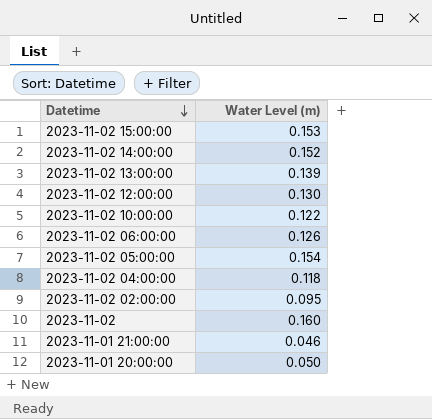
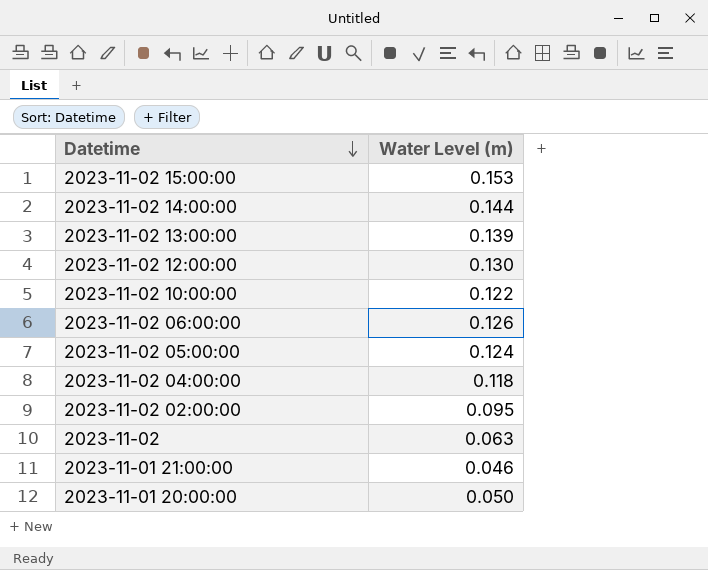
2023-11-02 14:00:00 | Water Level (m): 0.152 -> 0.144
2023-11-02 05:00:00 | Water Level (m): 0.154 -> 0.124
2023-11-02 | Water Level (m): 0.160 -> 0.063

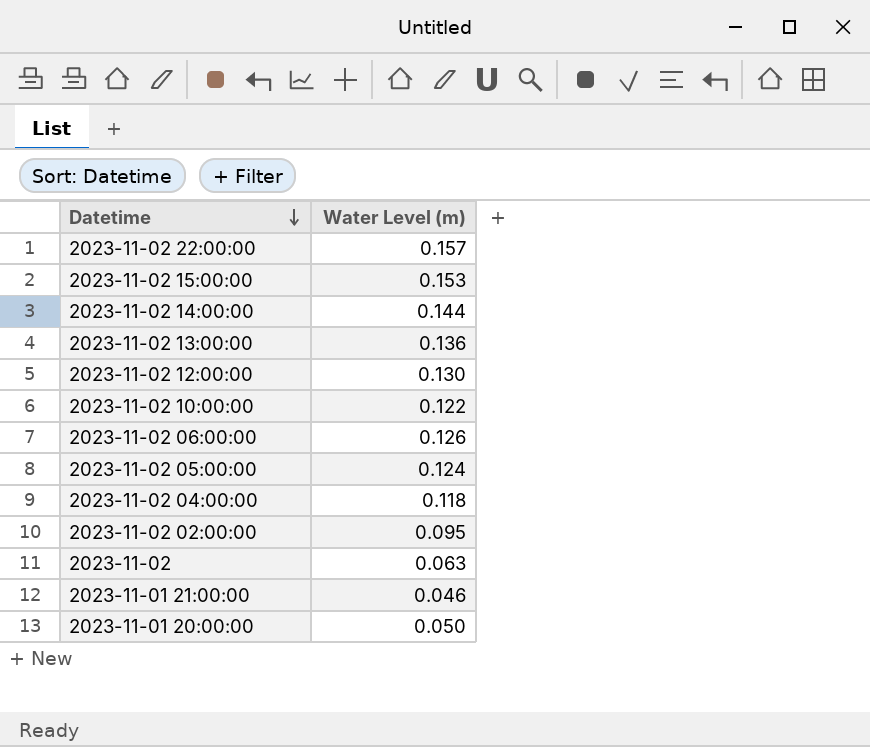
row 2023-11-02 22:00:00: none -> 0.157
2023-11-02 13:00:00 | Water Level (m): 0.139 -> 0.136

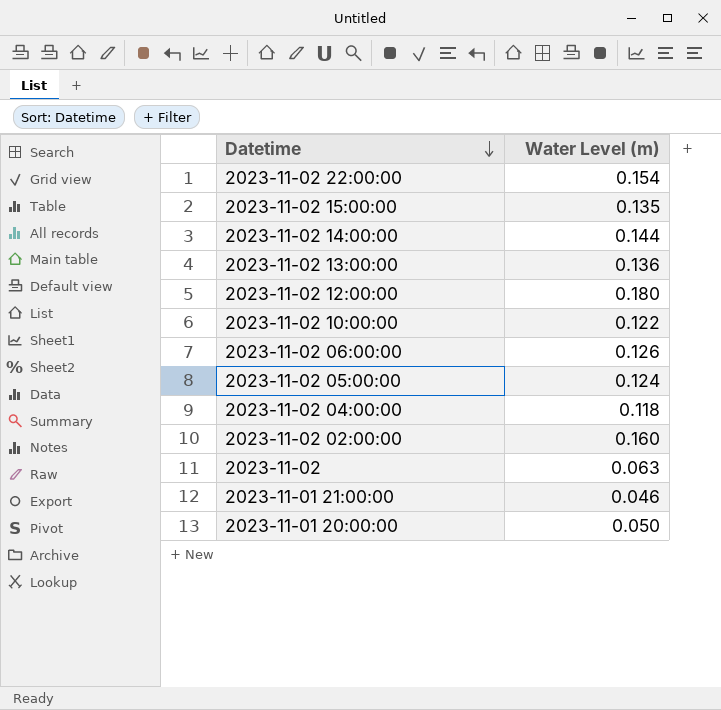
2023-11-02 22:00:00 | Water Level (m): 0.157 -> 0.154
2023-11-02 15:00:00 | Water Level (m): 0.153 -> 0.135
2023-11-02 12:00:00 | Water Level (m): 0.130 -> 0.180
2023-11-02 02:00:00 | Water Level (m): 0.095 -> 0.160

